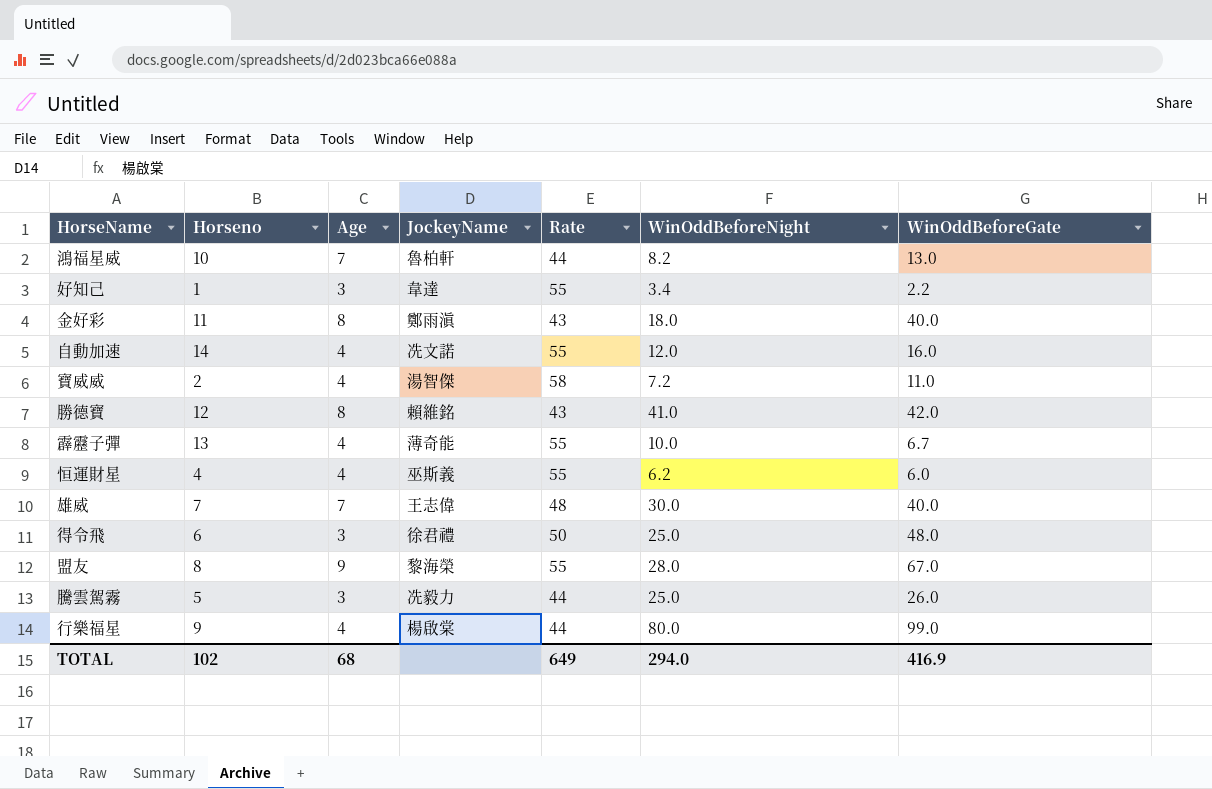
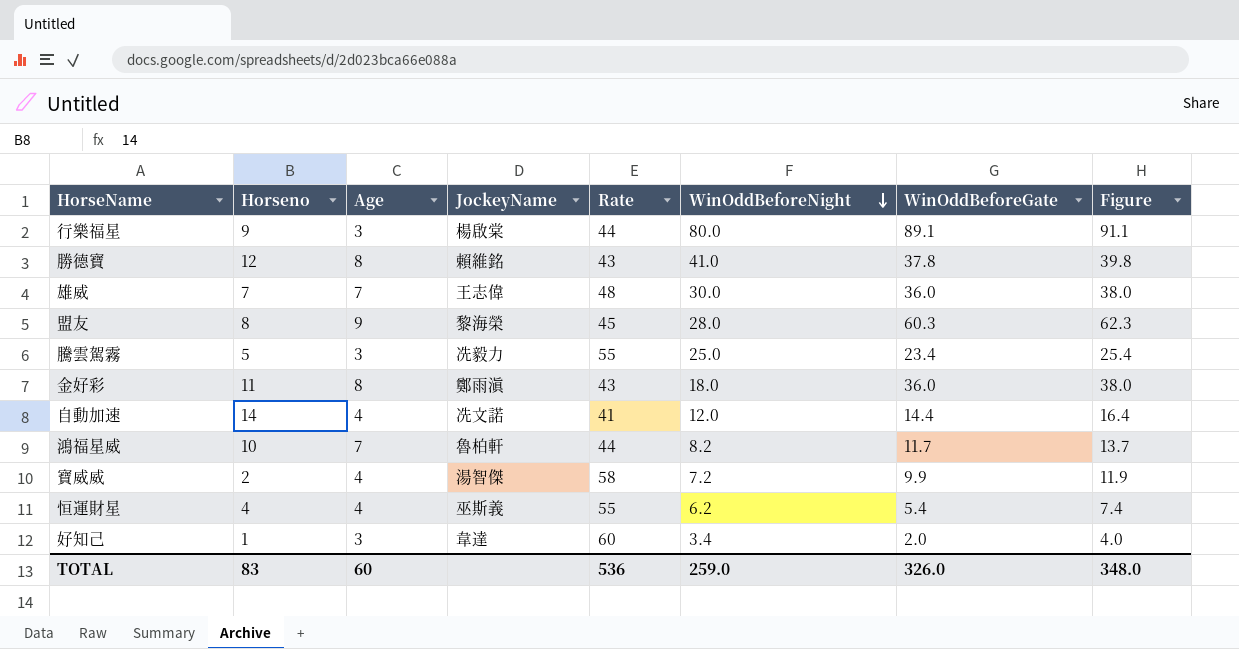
row order: none -> WinOddBeforeNight descending
column Figure | formula: none -> [WinOddBeforeGate] + 2
row 霹靂子彈: 13 | 4 | 薄奇能 | 55 | 10.0 | 6.7 -> none
row 得令飛: 6 | 3 | 徐君禮 | 50 | 25.0 | 48.0 -> none
行樂福星 | Age: 4 -> 3
行樂福星 | WinOddBeforeGate: 99.0 -> 89.1
勝德寶 | WinOddBeforeGate: 42.0 -> 37.8
雄威 | WinOddBeforeGate: 40.0 -> 36.0
盟友 | Rate: 55 -> 45
盟友 | WinOddBeforeGate: 67.0 -> 60.3
騰雲駕霧 | Rate: 44 -> 55
騰雲駕霧 | WinOddBeforeGate: 26.0 -> 23.4
金好彩 | WinOddBeforeGate: 40.0 -> 36.0
自動加速 | Rate: 55 -> 41
自動加速 | WinOddBeforeGate: 16.0 -> 14.4
鴻福星威 | WinOddBeforeGate: 13.0 -> 11.7
寶威威 | WinOddBeforeGate: 11.0 -> 9.9
恒運財星 | WinOddBeforeGate: 6.0 -> 5.4
好知己 | Rate: 55 -> 60
好知己 | WinOddBeforeGate: 2.2 -> 2.0
TOTAL | Horseno: 102 -> 83
TOTAL | Age: 68 -> 60
TOTAL | Rate: 649 -> 536
TOTAL | WinOddBeforeNight: 294.0 -> 259.0
TOTAL | WinOddBeforeGate: 416.9 -> 326.0

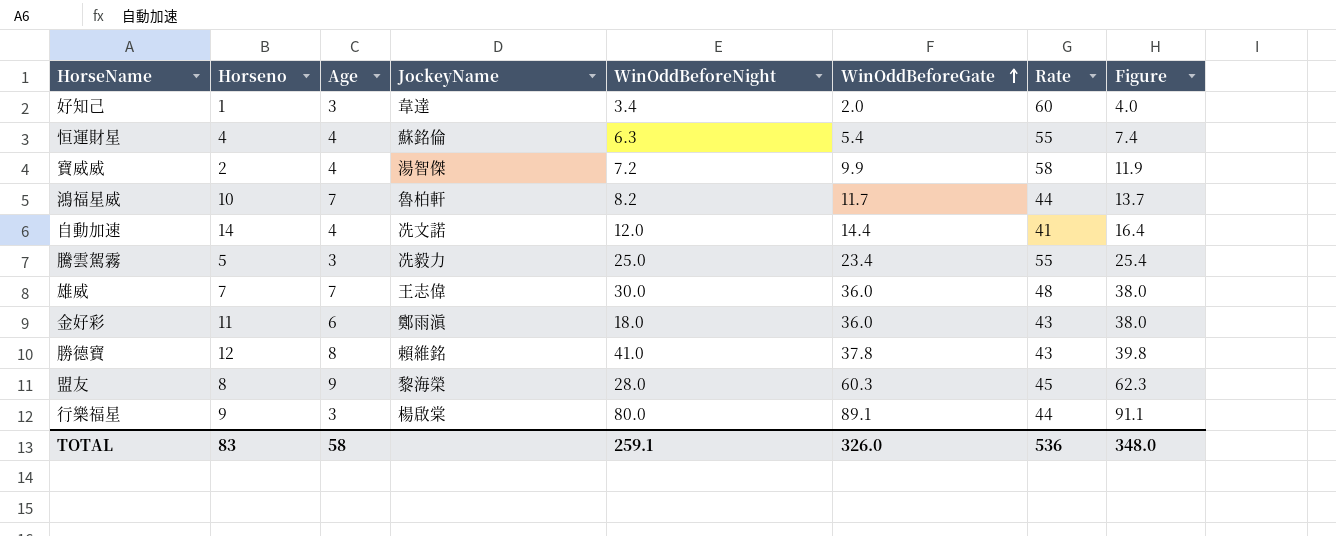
row order: WinOddBeforeNight descending -> WinOddBeforeGate ascending
column Rate | position: 5 -> 7
恒運財星 | JockeyName: 巫斯義 -> 蘇銘倫
恒運財星 | WinOddBeforeNight: 6.2 -> 6.3
金好彩 | Age: 8 -> 6
TOTAL | Age: 60 -> 58
TOTAL | WinOddBeforeNight: 259.0 -> 259.1

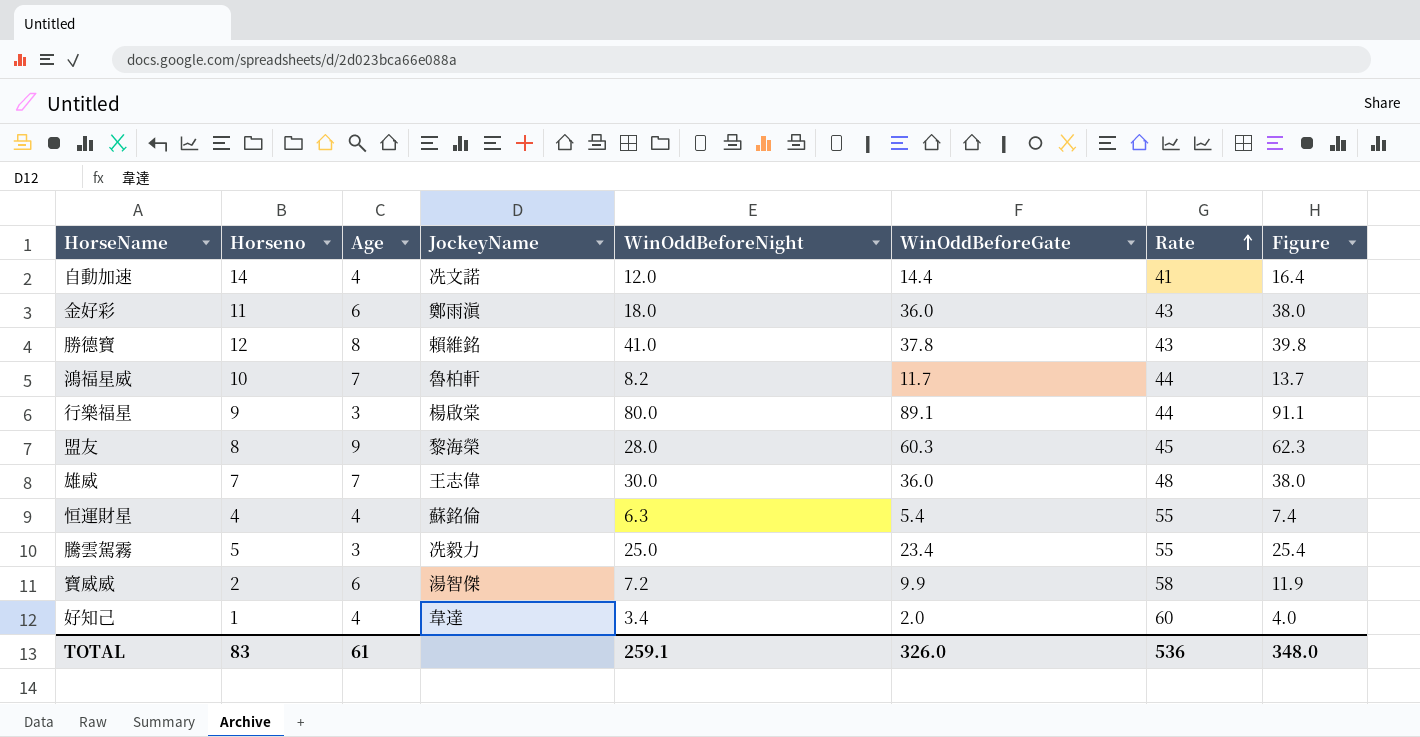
row order: WinOddBeforeGate ascending -> Rate ascending
寶威威 | Age: 4 -> 6
好知己 | Age: 3 -> 4
TOTAL | Age: 58 -> 61

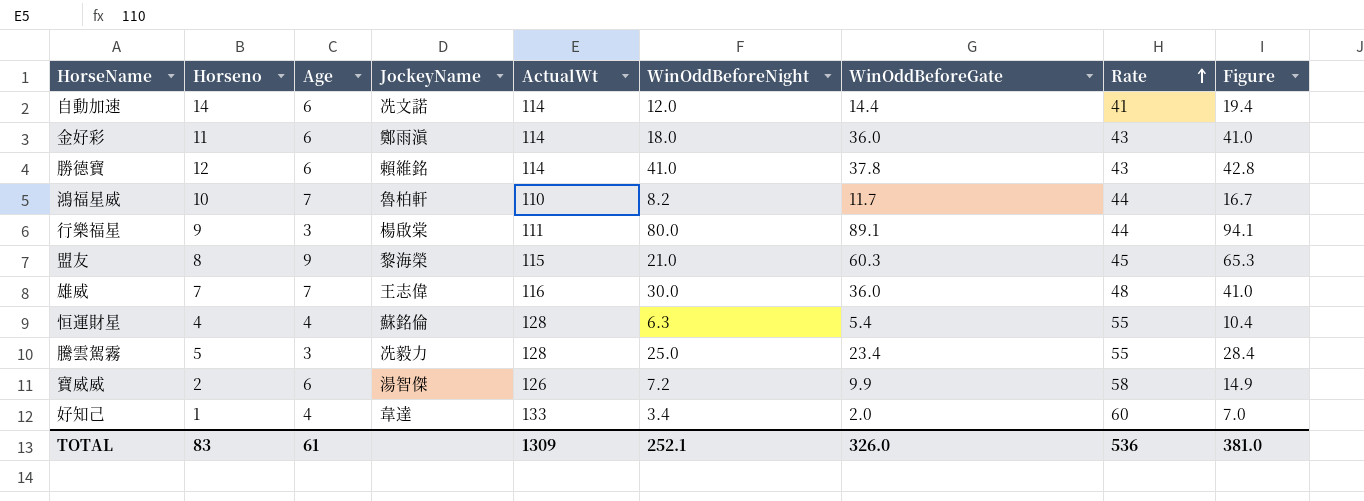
column ActualWt | position: none -> 5
column Figure | formula: [WinOddBeforeGate] + 2 -> [WinOddBeforeGate] + 5
自動加速 | Age: 4 -> 6
勝德寶 | Age: 8 -> 6
盟友 | WinOddBeforeNight: 28.0 -> 21.0
TOTAL | WinOddBeforeNight: 259.1 -> 252.1
TOTAL | Figure: 348.0 -> 381.0

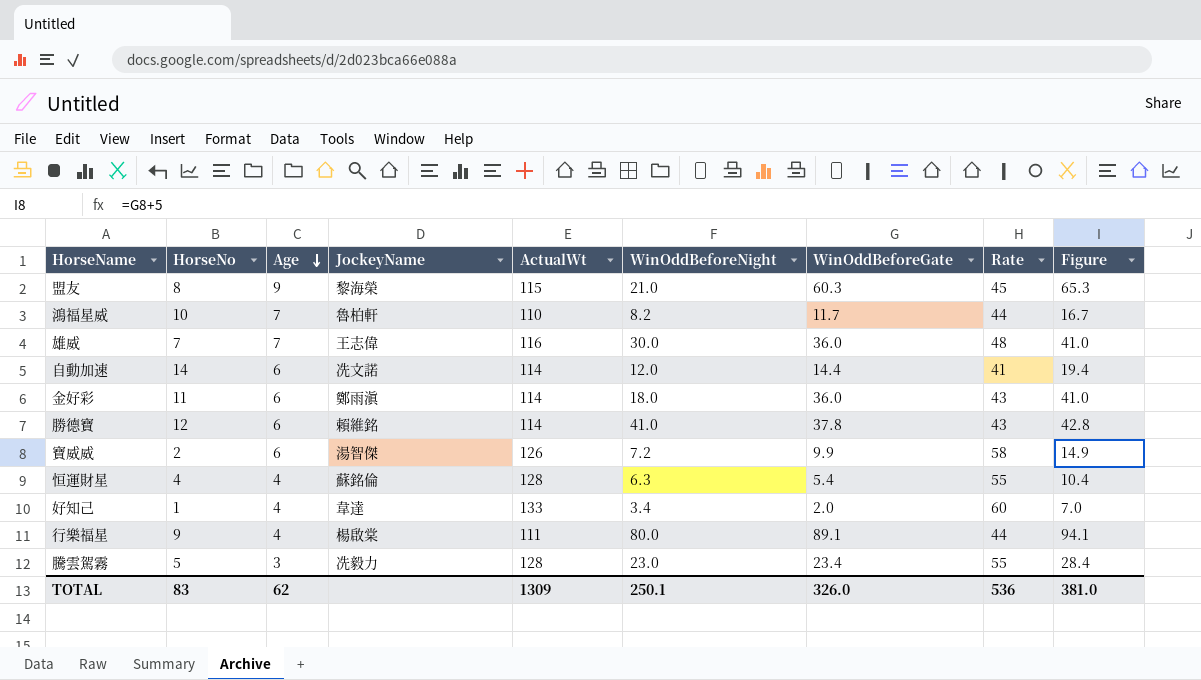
row order: Rate ascending -> Age descending
column name: Horseno -> HorseNo
行樂福星 | Age: 3 -> 4
騰雲駕霧 | WinOddBeforeNight: 25.0 -> 23.0
TOTAL | Age: 61 -> 62
TOTAL | WinOddBeforeNight: 252.1 -> 250.1

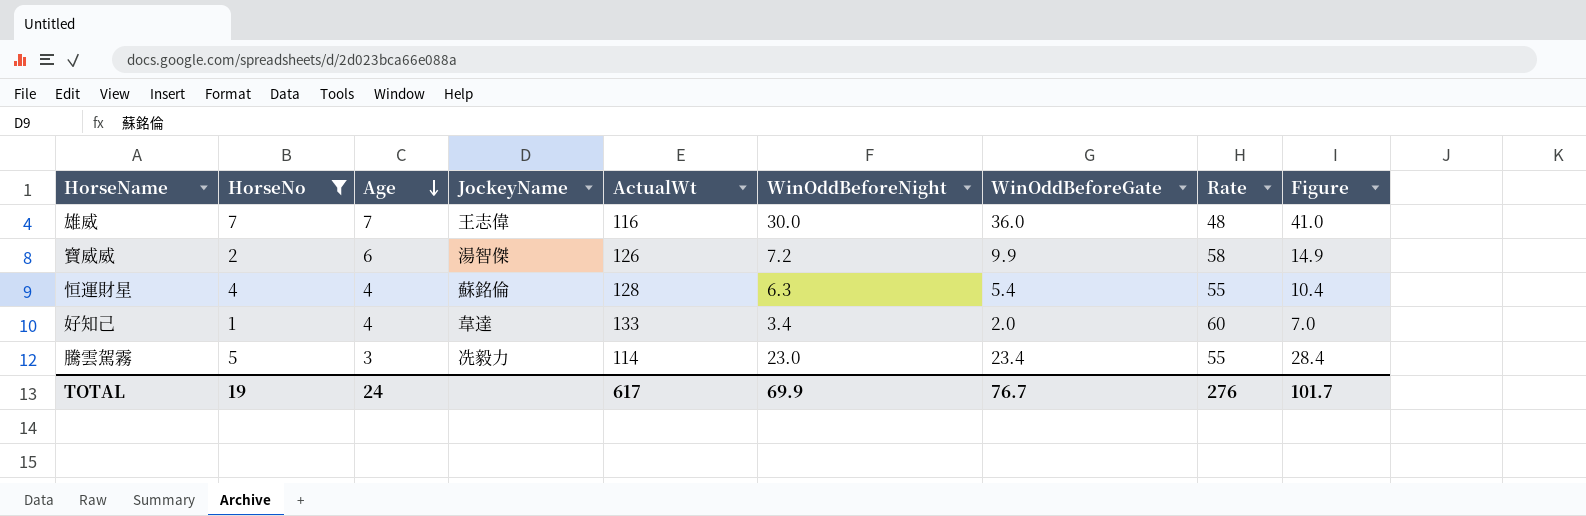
filter: none -> HorseNo <= 7
騰雲駕霧 | ActualWt: 128 -> 114
TOTAL | HorseNo: 83 -> 19
TOTAL | Age: 62 -> 24
TOTAL | ActualWt: 1309 -> 617
TOTAL | WinOddBeforeNight: 250.1 -> 69.9
TOTAL | WinOddBeforeGate: 326.0 -> 76.7
TOTAL | Rate: 536 -> 276
TOTAL | Figure: 381.0 -> 101.7

